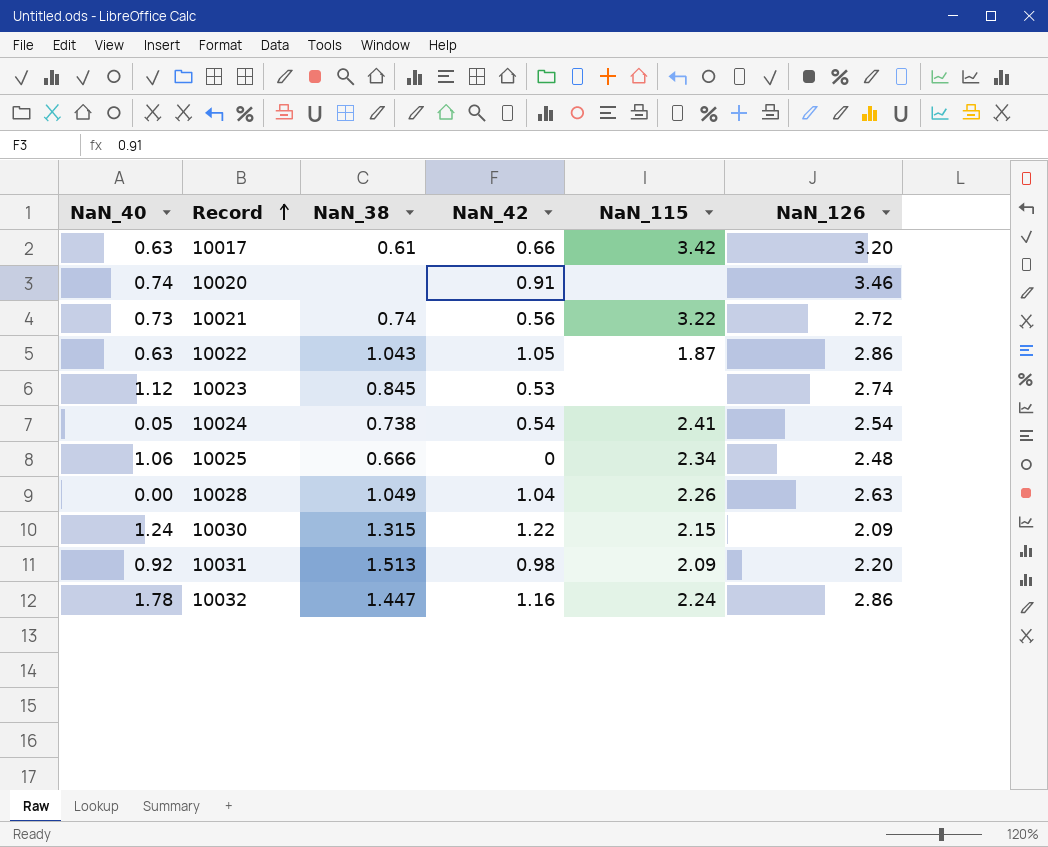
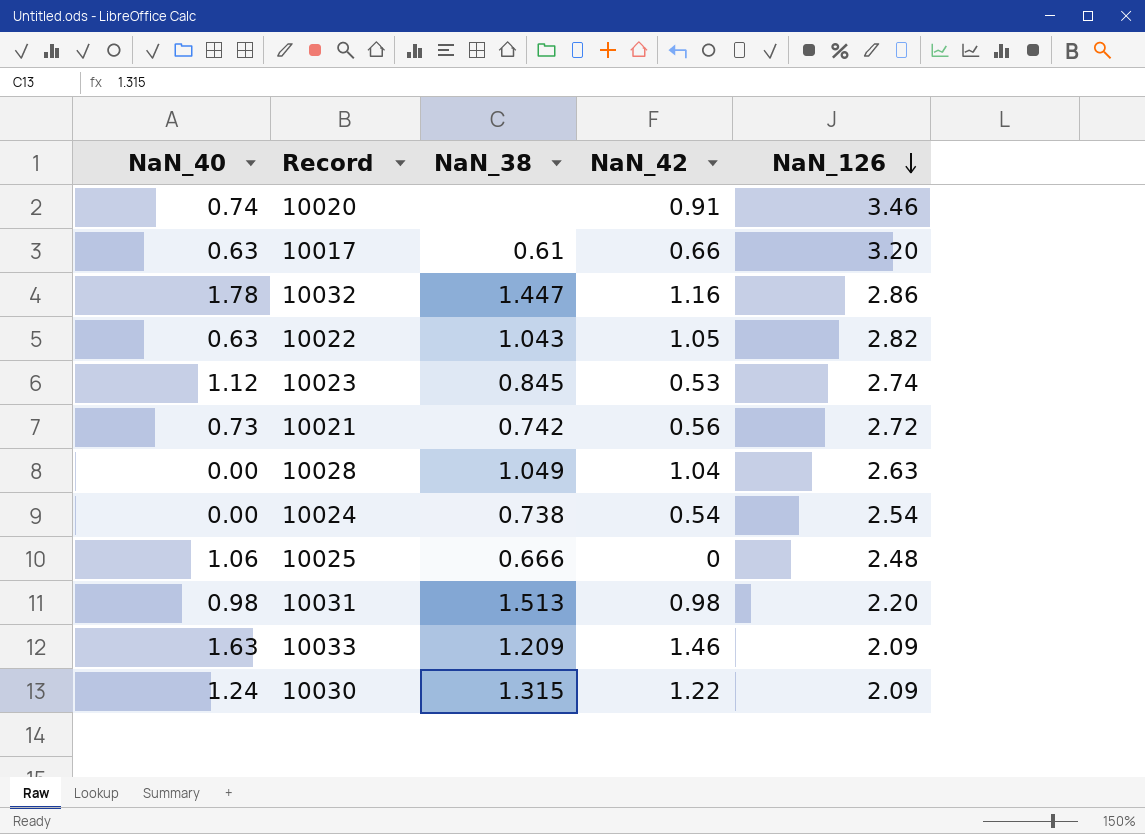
row order: Record ascending -> NaN_126 descending
column NaN_115 | position: 5 -> none
10022 | NaN_126: 2.86 -> 2.82
10021 | NaN_38: 0.74 -> 0.742
10024 | NaN_40: 0.05 -> 0.00
10031 | NaN_40: 0.92 -> 0.98
row 10033: none -> 1.63 | 1.209 | 1.46 | 2.09

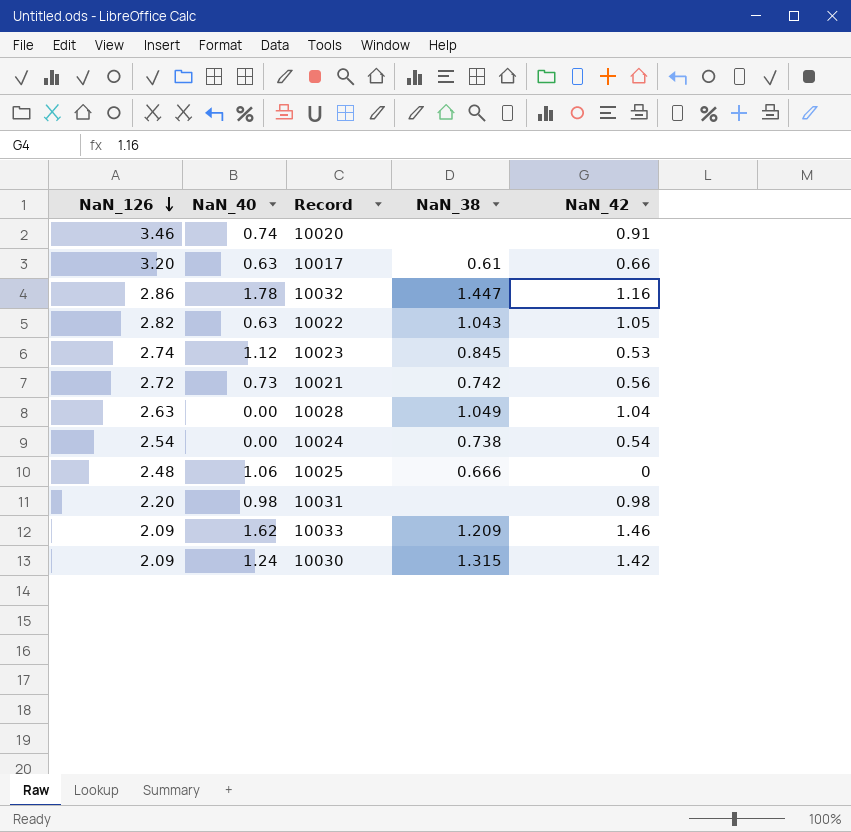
column NaN_126 | position: 5 -> 1
10031 | NaN_38: 1.513 -> none
10033 | NaN_40: 1.63 -> 1.62
10030 | NaN_42: 1.22 -> 1.42

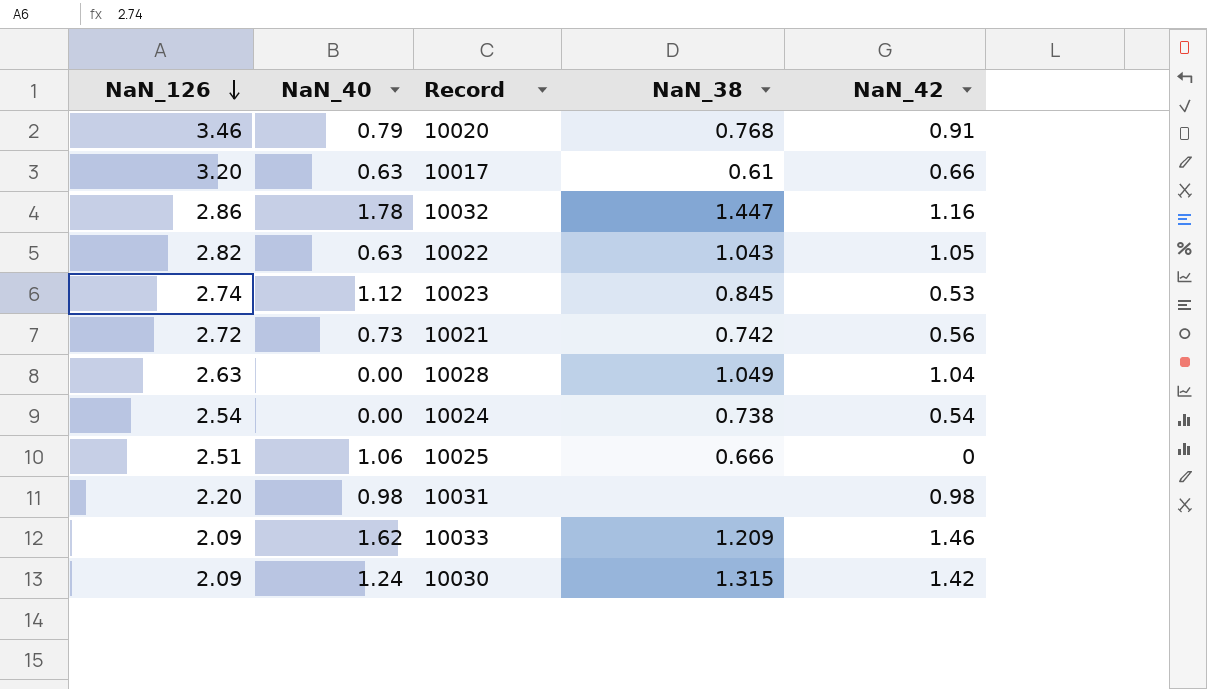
10020 | NaN_40: 0.74 -> 0.79
10020 | NaN_38: none -> 0.768
10025 | NaN_126: 2.48 -> 2.51

